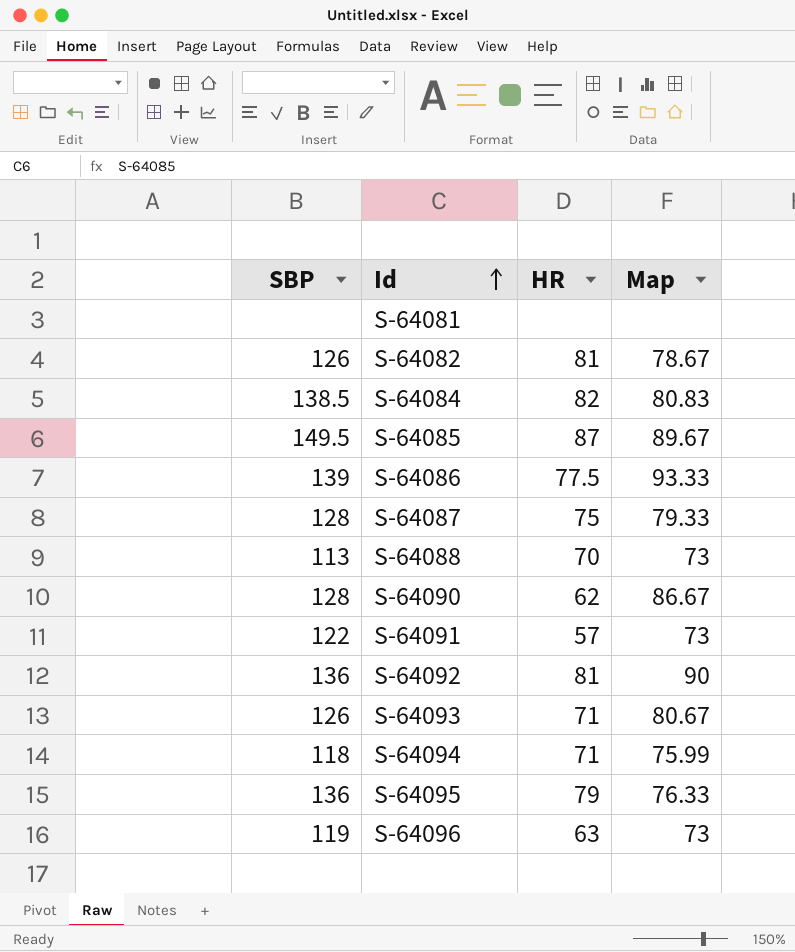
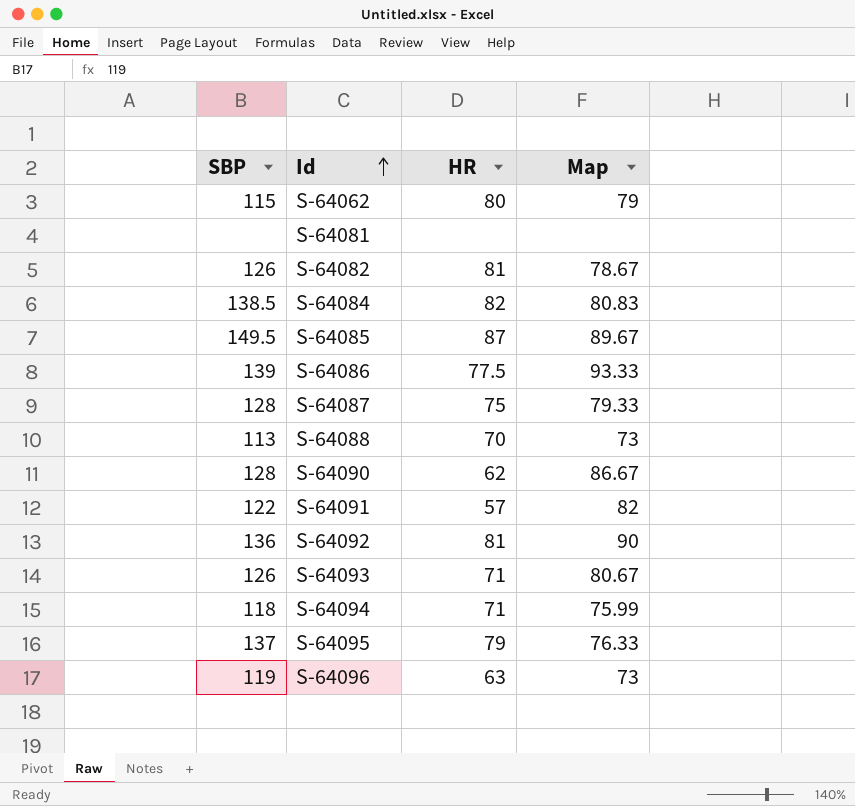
row S-64062: none -> 115 | 80 | 79
S-64091 | Map: 73 -> 82
S-64095 | SBP: 136 -> 137

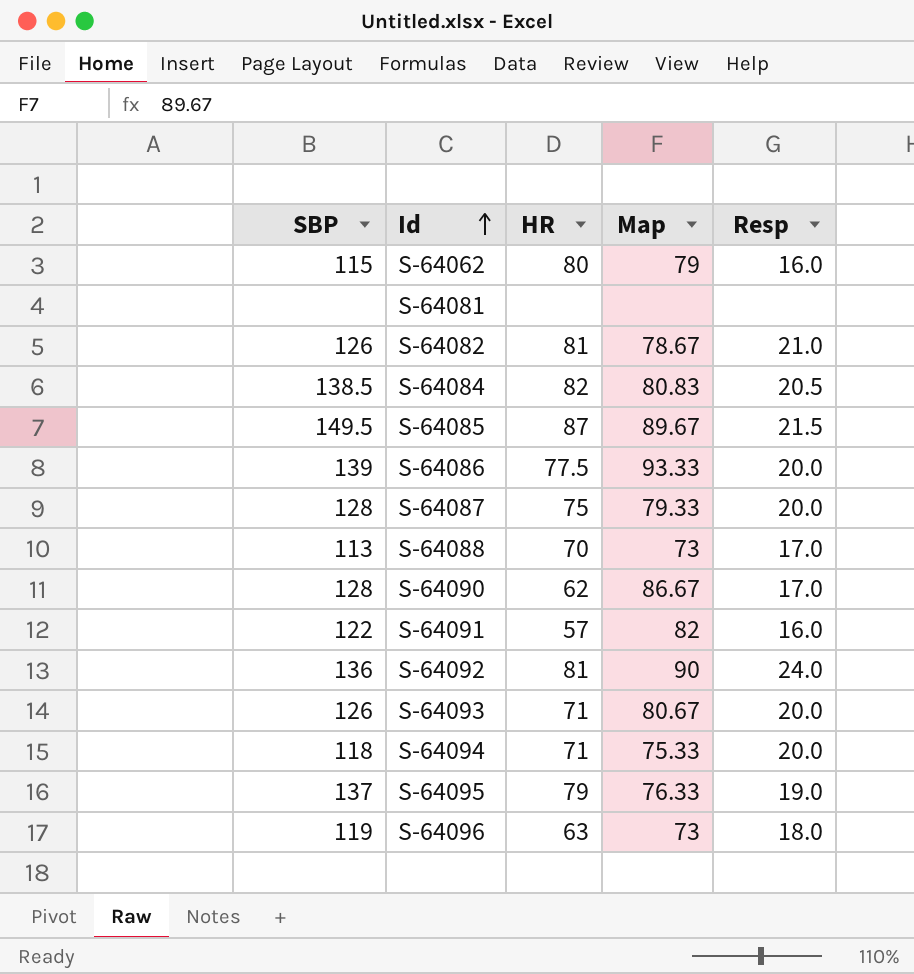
column Resp | position: none -> 5
S-64094 | Map: 75.99 -> 75.33

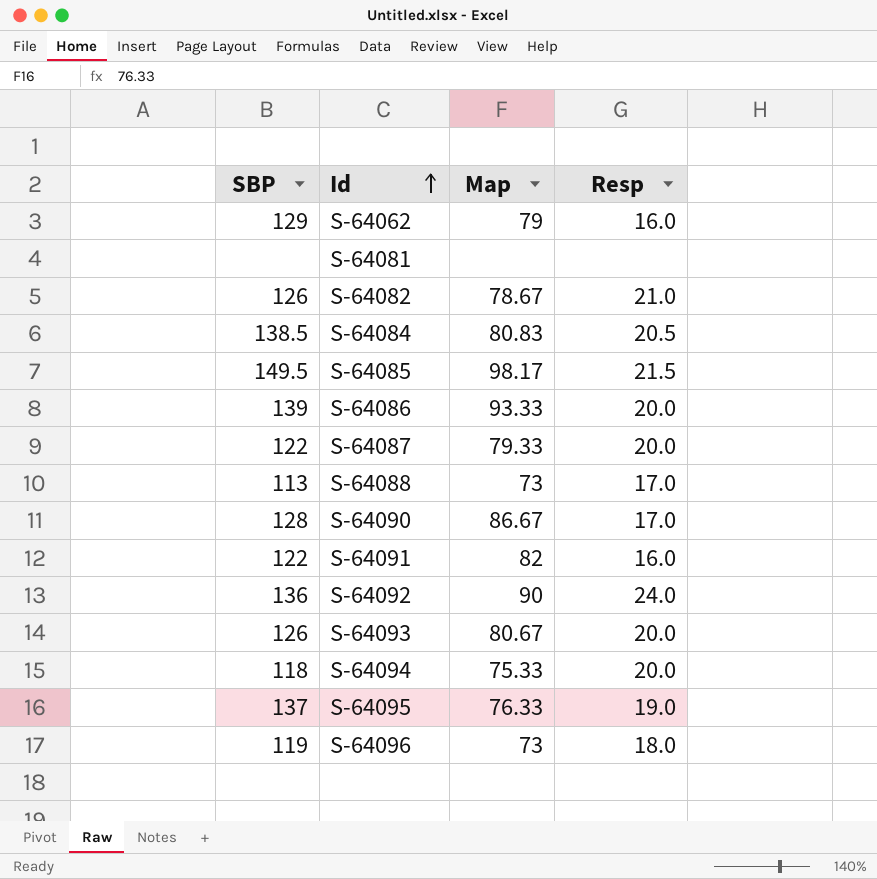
column HR | position: 3 -> none
S-64062 | SBP: 115 -> 129
S-64085 | Map: 89.67 -> 98.17
S-64087 | SBP: 128 -> 122

